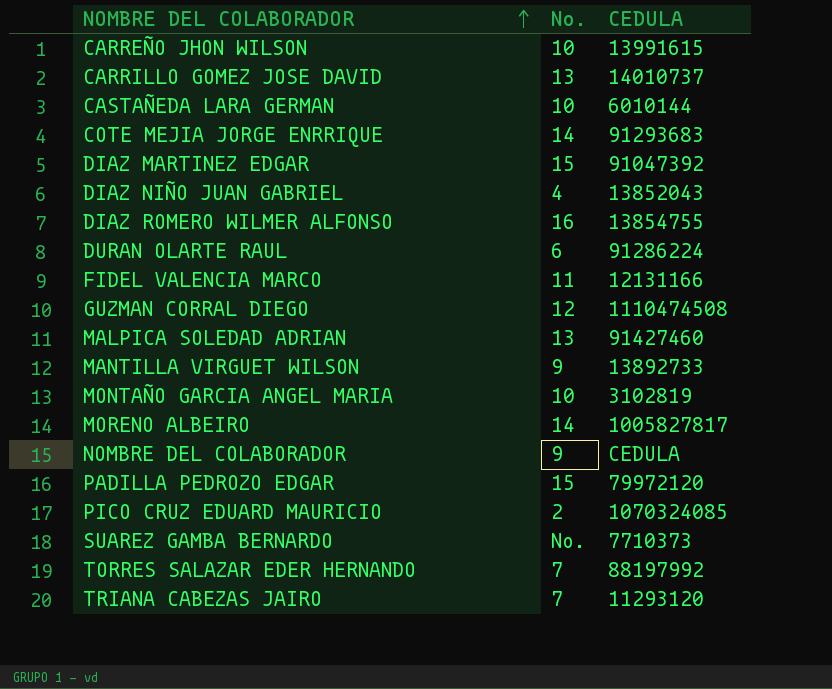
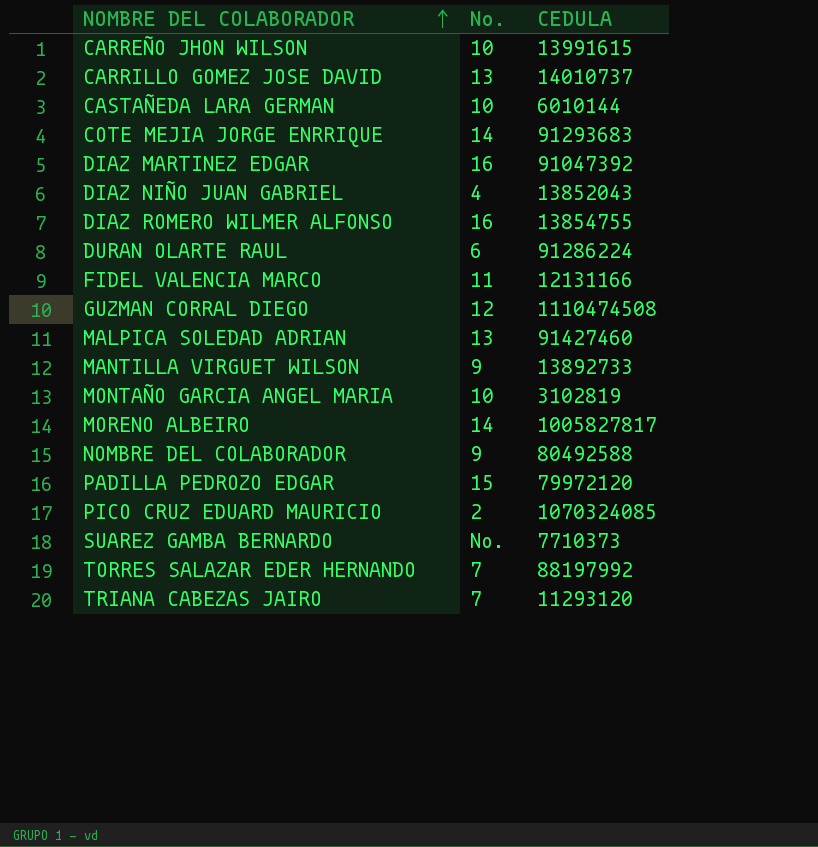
DIAZ MARTINEZ EDGAR | No.: 15 -> 16
NOMBRE DEL COLABORADOR | CEDULA: CEDULA -> 80492588

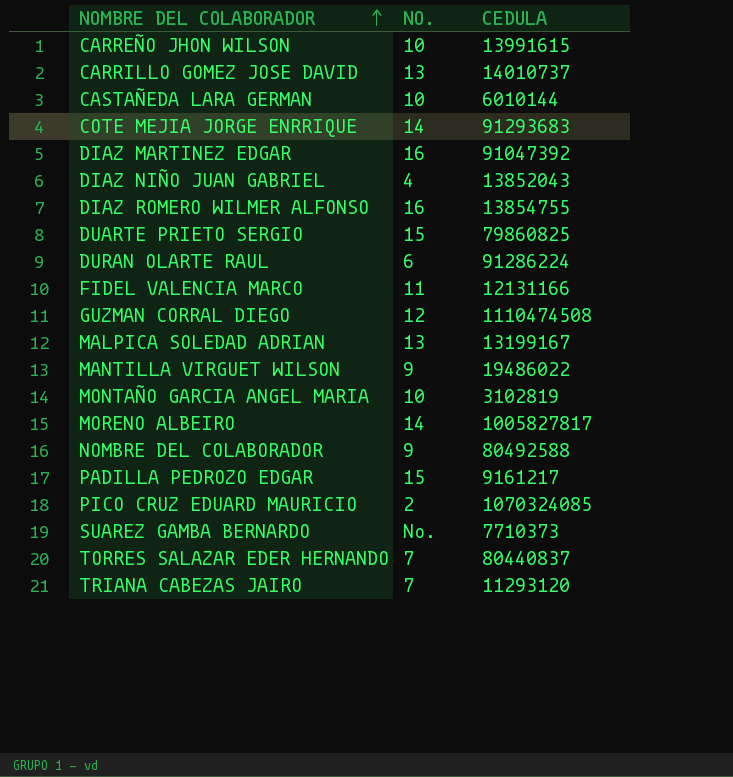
column name: No. -> NO.
row DUARTE PRIETO SERGIO: none -> 15 | 79860825
MALPICA SOLEDAD ADRIAN | CEDULA: 91427460 -> 13199167
MANTILLA VIRGUET WILSON | CEDULA: 13892733 -> 19486022
PADILLA PEDROZO EDGAR | CEDULA: 79972120 -> 9161217
TORRES SALAZAR EDER HERNANDO | CEDULA: 88197992 -> 80440837

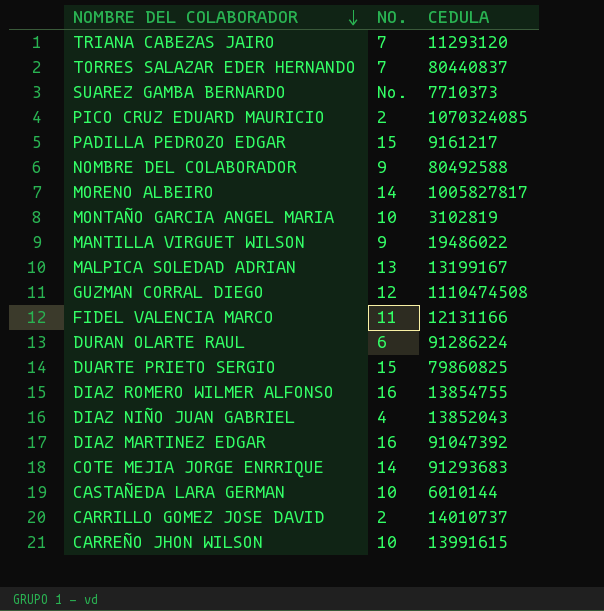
row order: NOMBRE DEL COLABORADOR ascending -> NOMBRE DEL COLABORADOR descending
CARRILLO GOMEZ JOSE DAVID | NO.: 13 -> 2

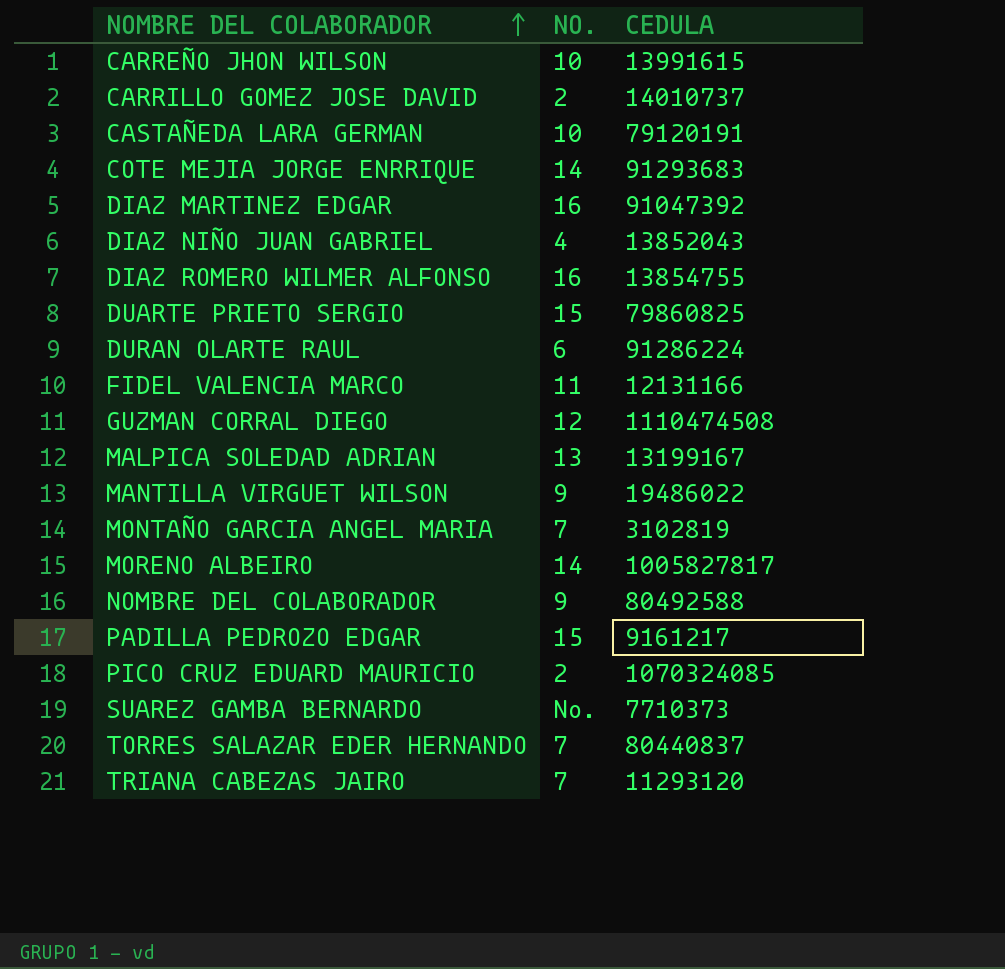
row order: NOMBRE DEL COLABORADOR descending -> NOMBRE DEL COLABORADOR ascending
CASTAÑEDA LARA GERMAN | CEDULA: 6010144 -> 79120191
MONTAÑO GARCIA ANGEL MARIA | NO.: 10 -> 7

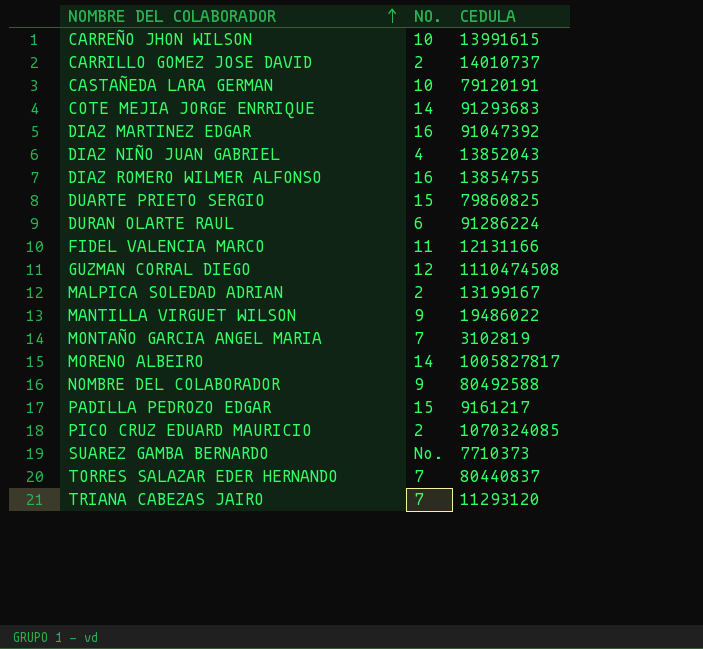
MALPICA SOLEDAD ADRIAN | NO.: 13 -> 2

